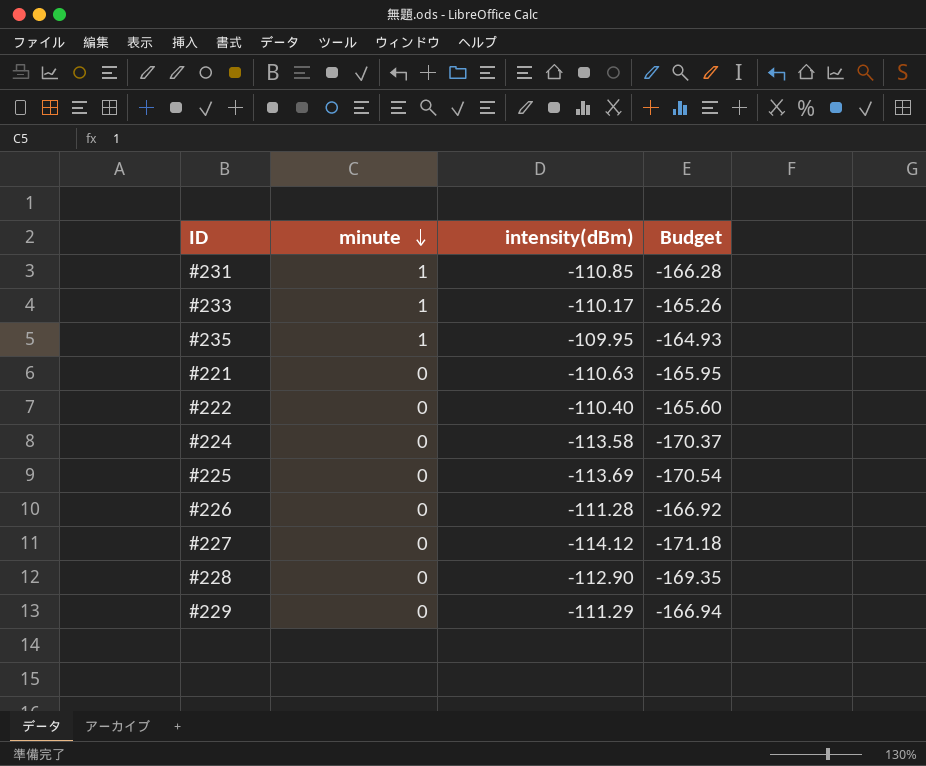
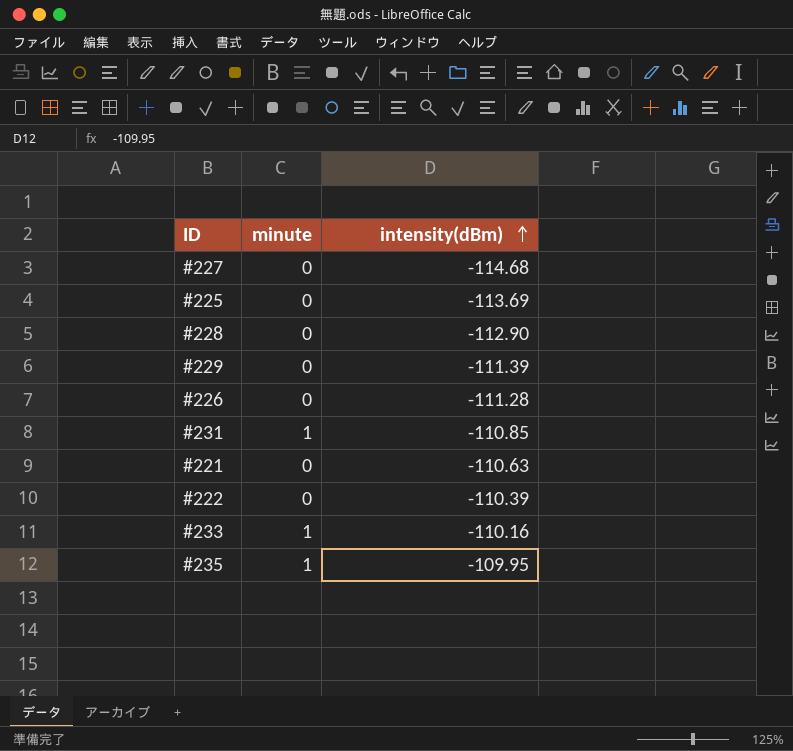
row order: minute descending -> intensity(dBm) ascending
column Budget | formula: [intensity(dBm)] * 1.5 -> none
row #224: 0 | -113.58 | -170.37 -> none
#227 | intensity(dBm): -114.12 -> -114.68
#229 | intensity(dBm): -111.29 -> -111.39
#222 | intensity(dBm): -110.40 -> -110.39
#233 | intensity(dBm): -110.17 -> -110.16

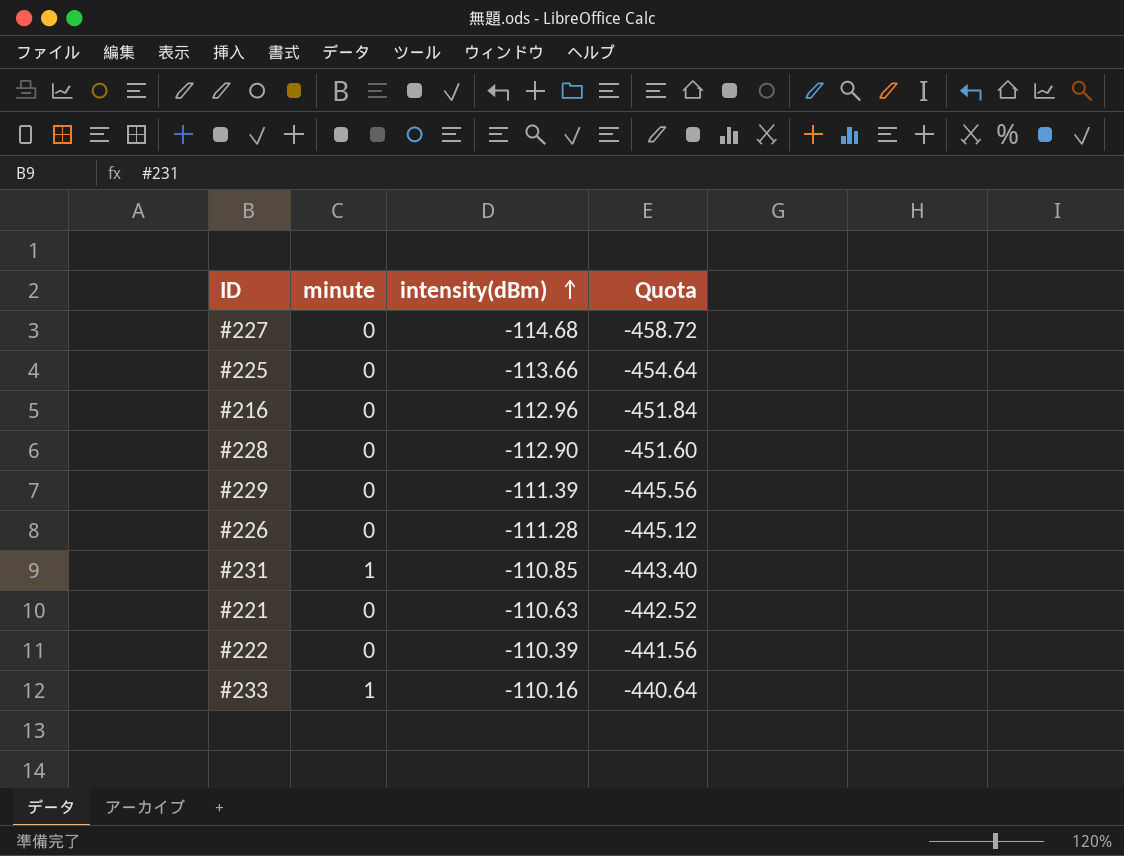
column Quota | formula: none -> [intensity(dBm)] * 4
row #235: 1 | -109.95 -> none
#225 | intensity(dBm): -113.69 -> -113.66
row #216: none -> 0 | -112.96 | -451.84

